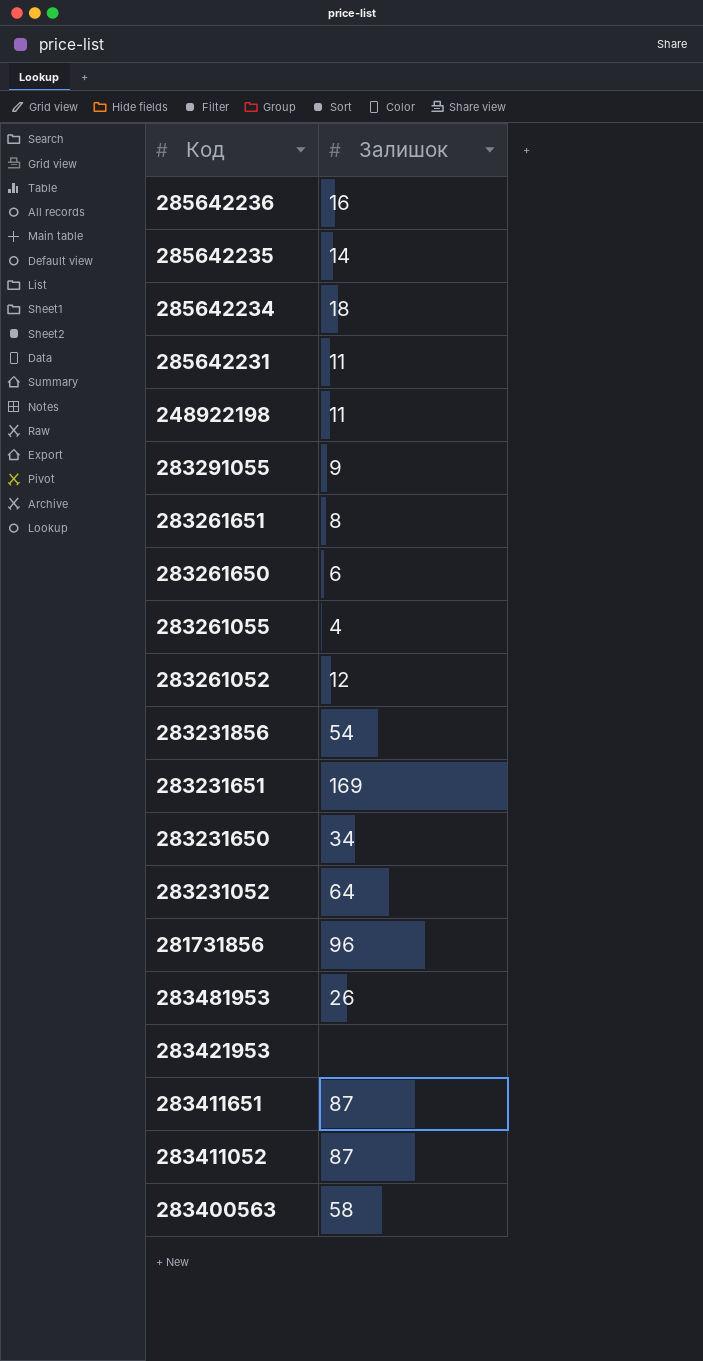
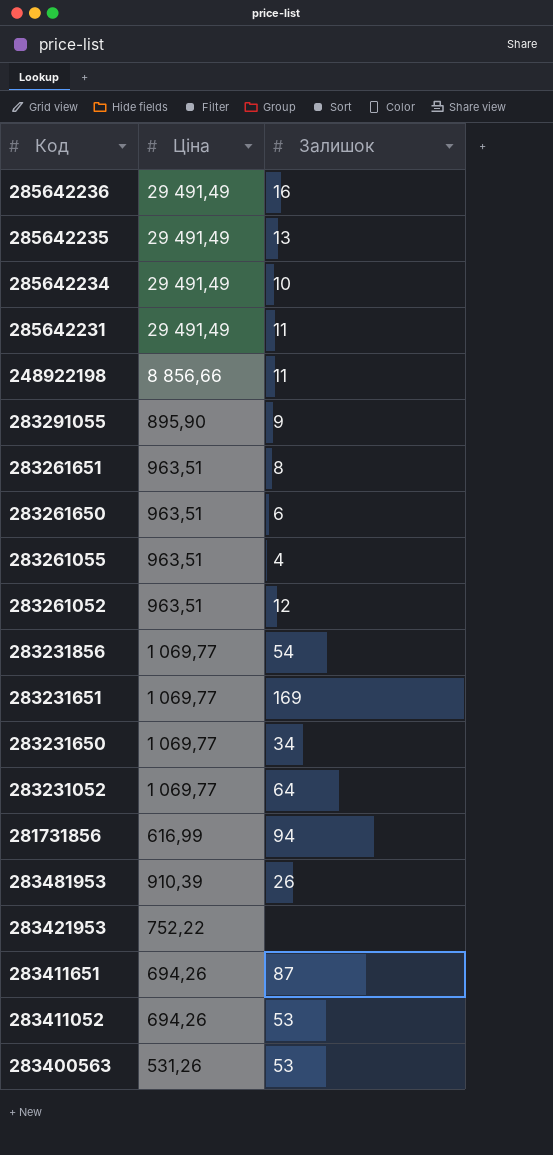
column Ціна | position: none -> 2
285642235 | Залишок: 14 -> 13
285642234 | Залишок: 18 -> 10
281731856 | Залишок: 96 -> 94
283411052 | Залишок: 87 -> 53
283400563 | Залишок: 58 -> 53

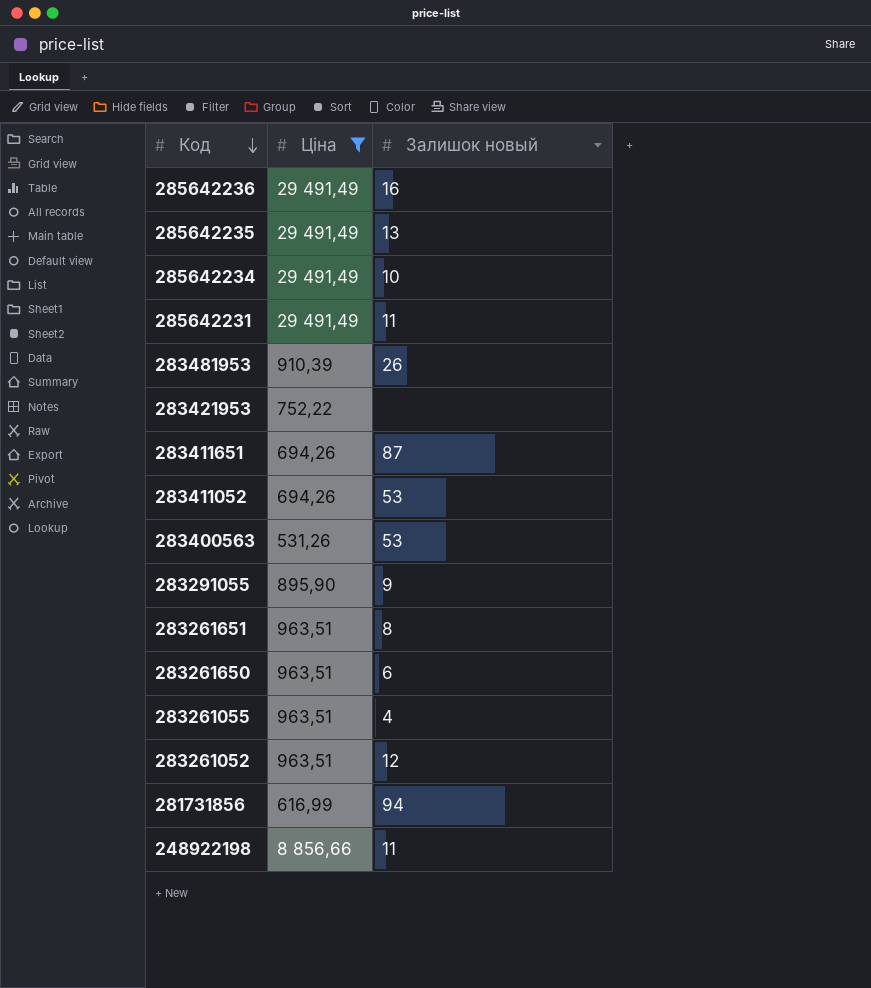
filter: none -> Ціна != 1 069,77
row order: none -> Код descending
column name: Залишок -> Залишок новый

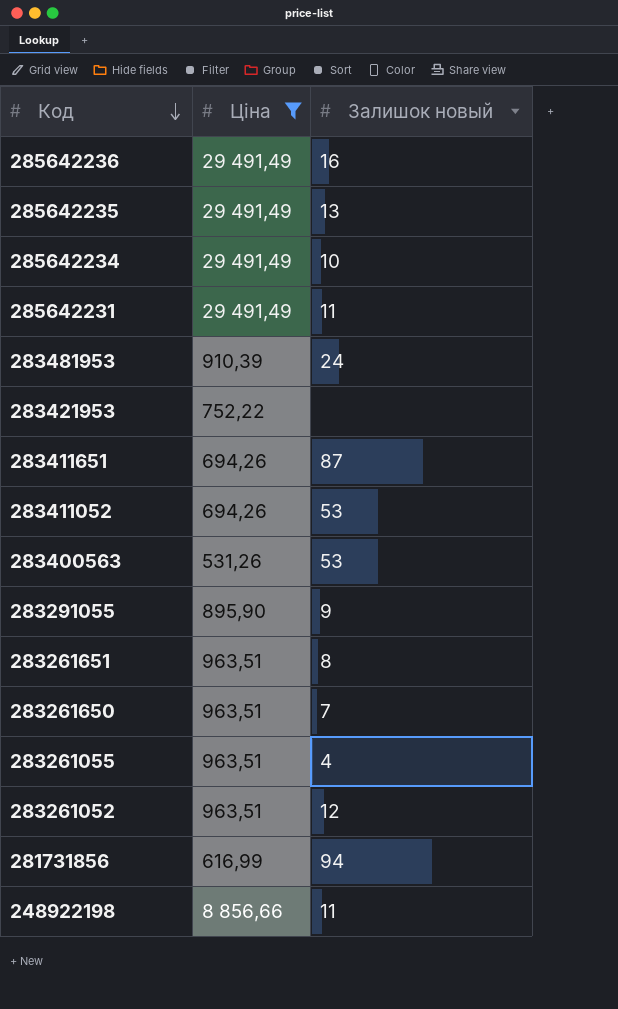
283481953 | Залишок новый: 26 -> 24
283261650 | Залишок новый: 6 -> 7

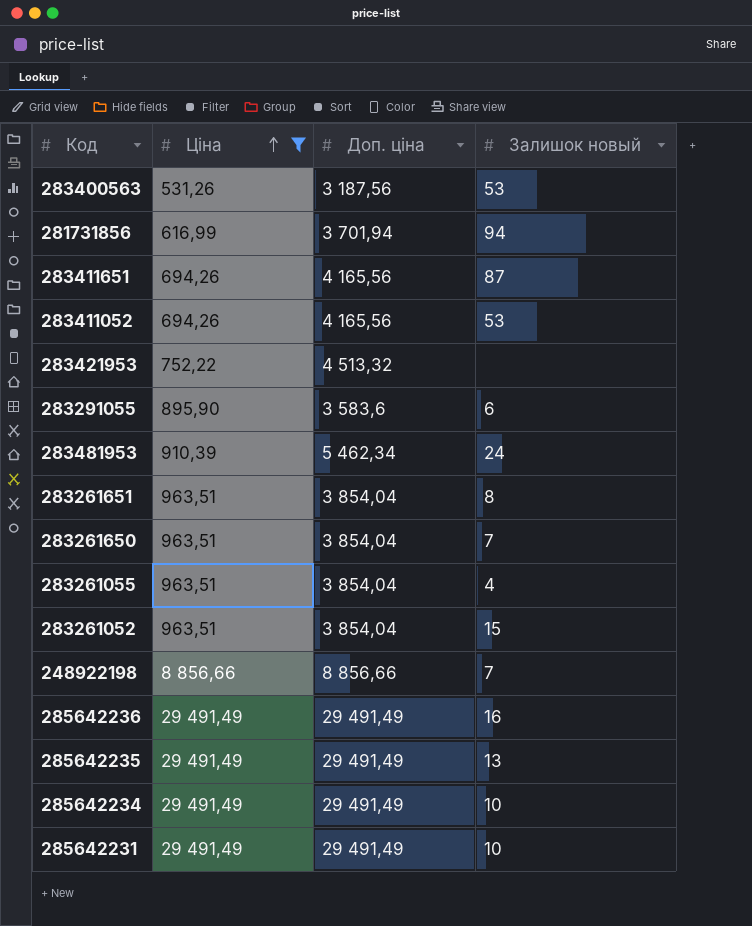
row order: Код descending -> Ціна ascending
column Доп. ціна | position: none -> 3
283291055 | Залишок новый: 9 -> 6
283261052 | Залишок новый: 12 -> 15
248922198 | Залишок новый: 11 -> 7
285642231 | Залишок новый: 11 -> 10

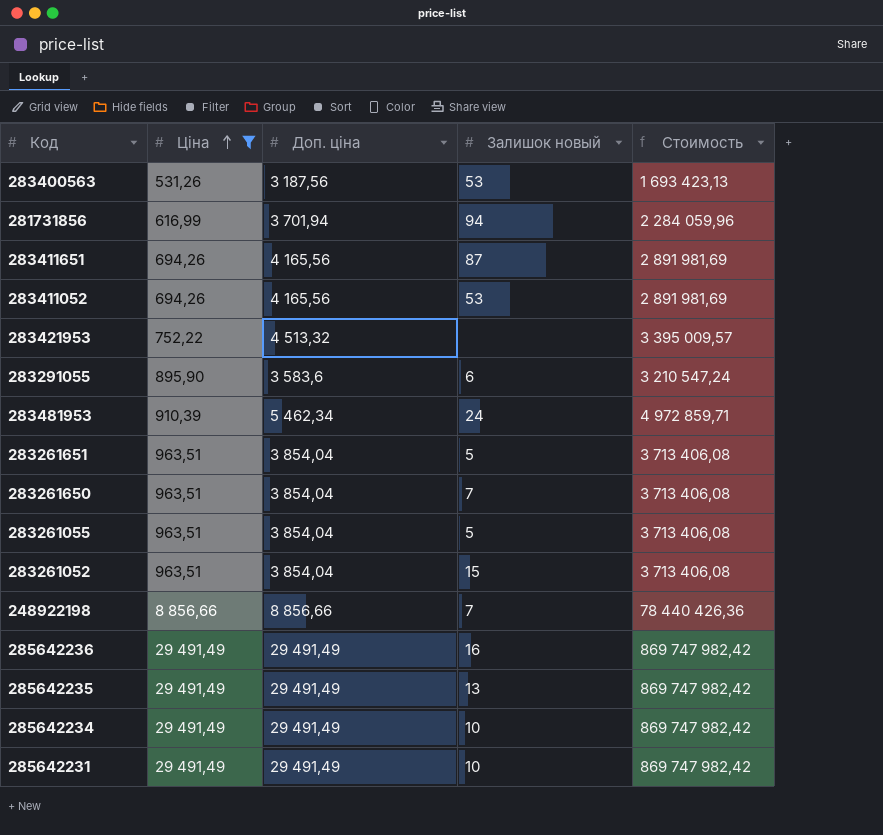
column Стоимость | formula: none -> [Ціна] * [Доп. ціна]
283261651 | Залишок новый: 8 -> 5
283261055 | Залишок новый: 4 -> 5

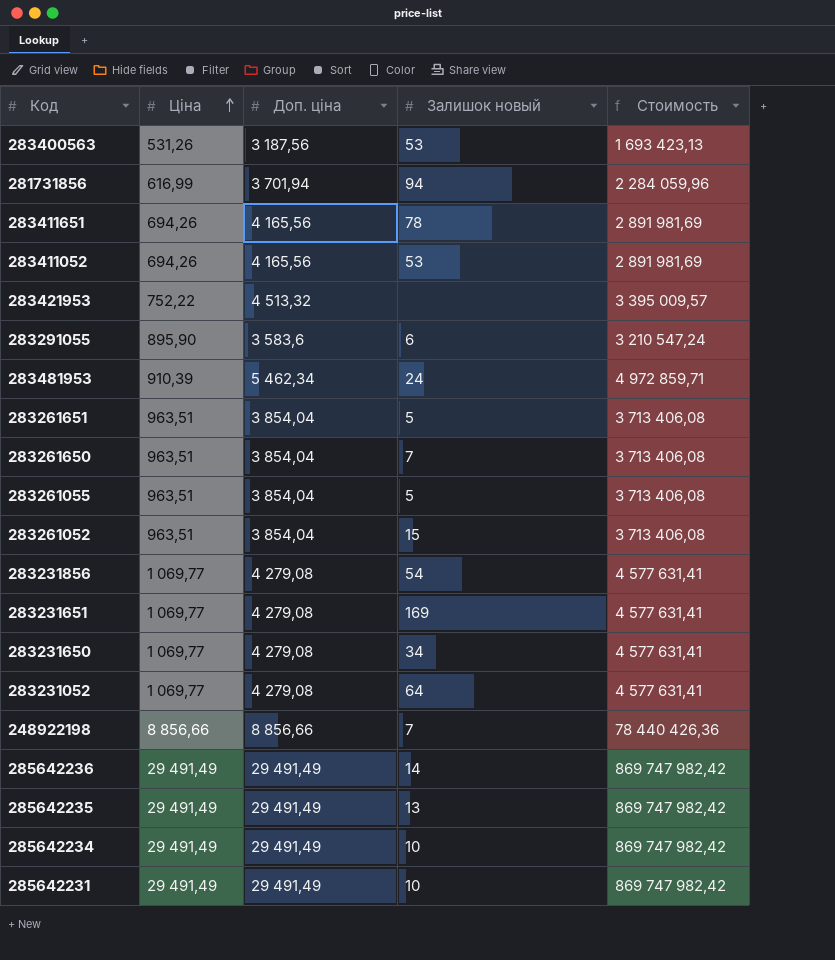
filter: Ціна != 1 069,77 -> none
283411651 | Залишок новый: 87 -> 78
285642236 | Залишок новый: 16 -> 14

